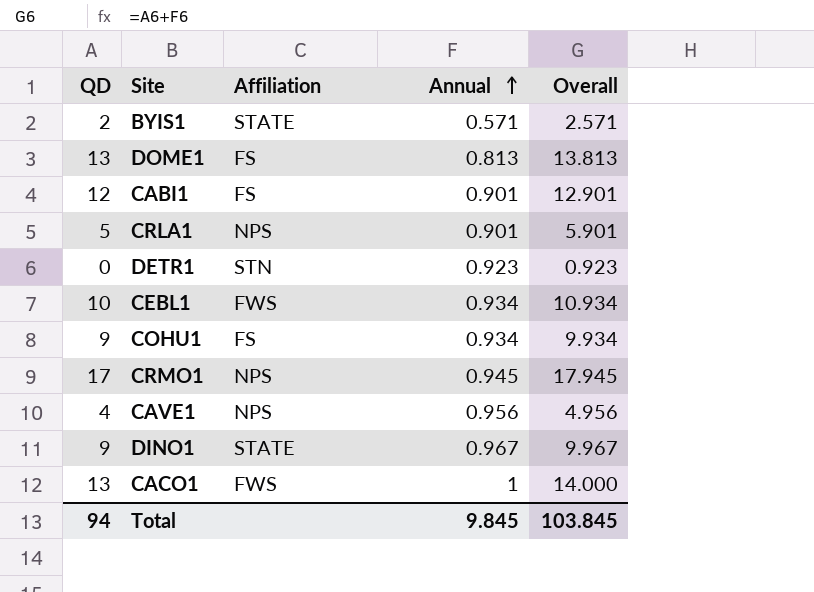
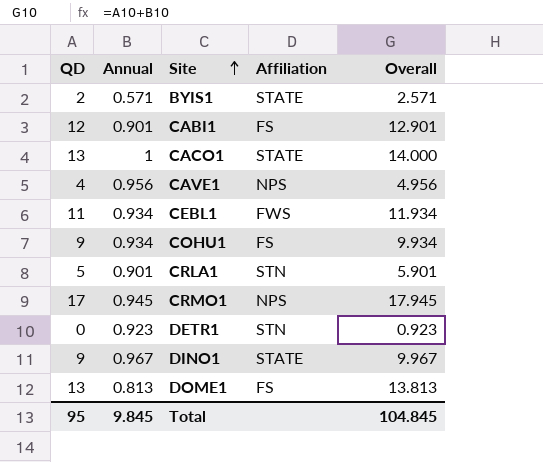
row order: Annual ascending -> Site ascending
column Annual | position: 4 -> 2
CACO1 | Affiliation: FWS -> STATE
CEBL1 | QD: 10 -> 11
CEBL1 | Overall: 10.934 -> 11.934
CRLA1 | Affiliation: NPS -> STN
Total | QD: 94 -> 95
Total | Overall: 103.845 -> 104.845

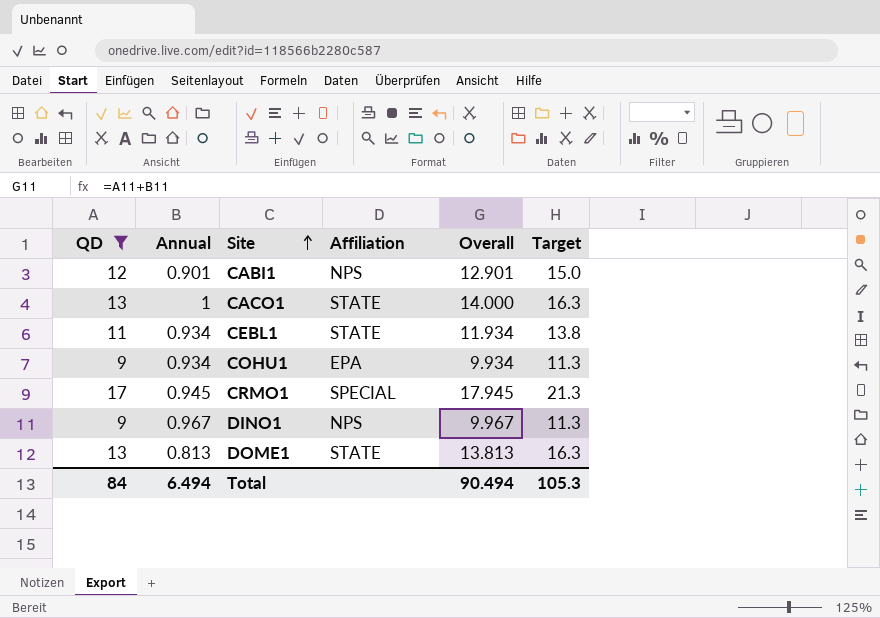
filter: none -> QD >= 9
column Target | formula: none -> [QD] * 1.25
CABI1 | Affiliation: FS -> NPS
CEBL1 | Affiliation: FWS -> STATE
COHU1 | Affiliation: FS -> EPA
CRMO1 | Affiliation: NPS -> SPECIAL
DINO1 | Affiliation: STATE -> NPS
DOME1 | Affiliation: FS -> STATE
Total | QD: 95 -> 84
Total | Annual: 9.845 -> 6.494
Total | Overall: 104.845 -> 90.494

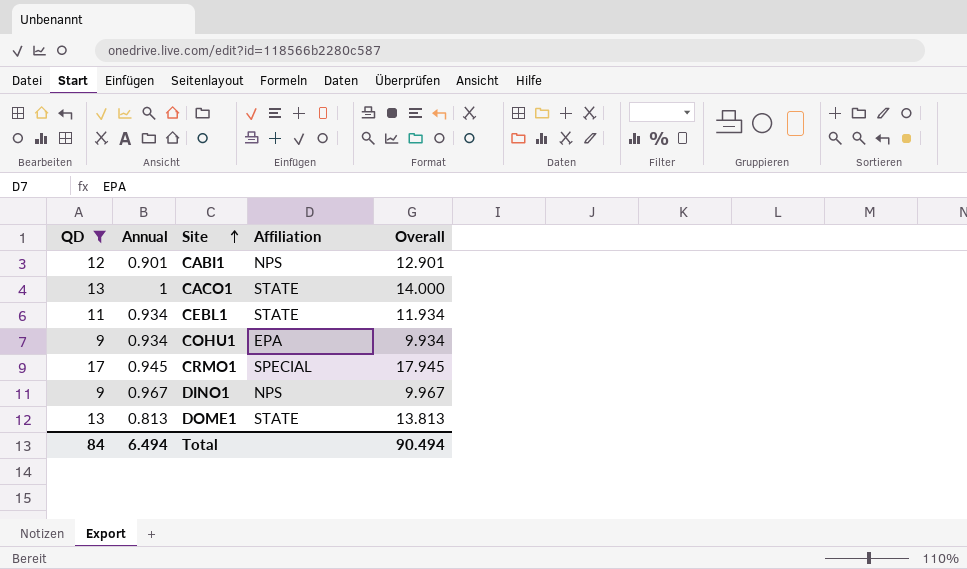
column Target | formula: [QD] * 1.25 -> none

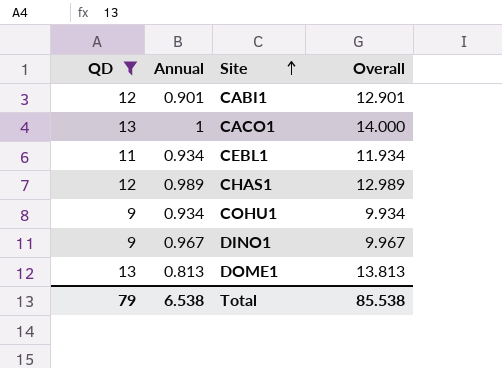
column Affiliation | position: 4 -> none
row CRMO1: 17 | 0.945 | SPECIAL | 17.945 -> none
row CHAS1: none -> 12 | 0.989 | 12.989
Total | QD: 84 -> 79
Total | Annual: 6.494 -> 6.538
Total | Overall: 90.494 -> 85.538

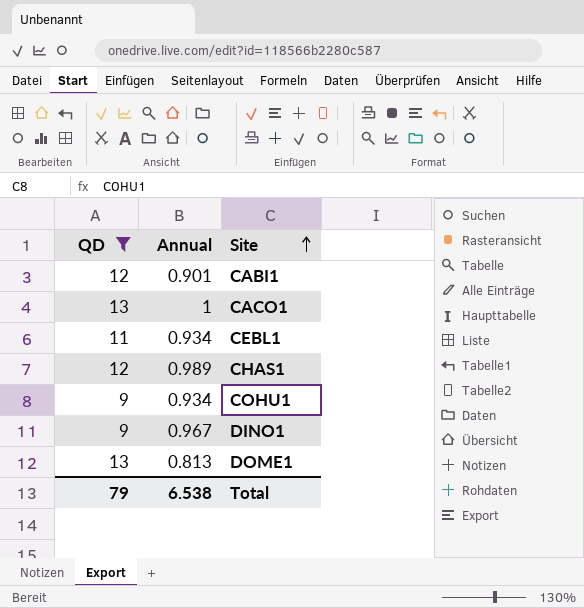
column Overall | formula: [QD] + [Annual] -> none

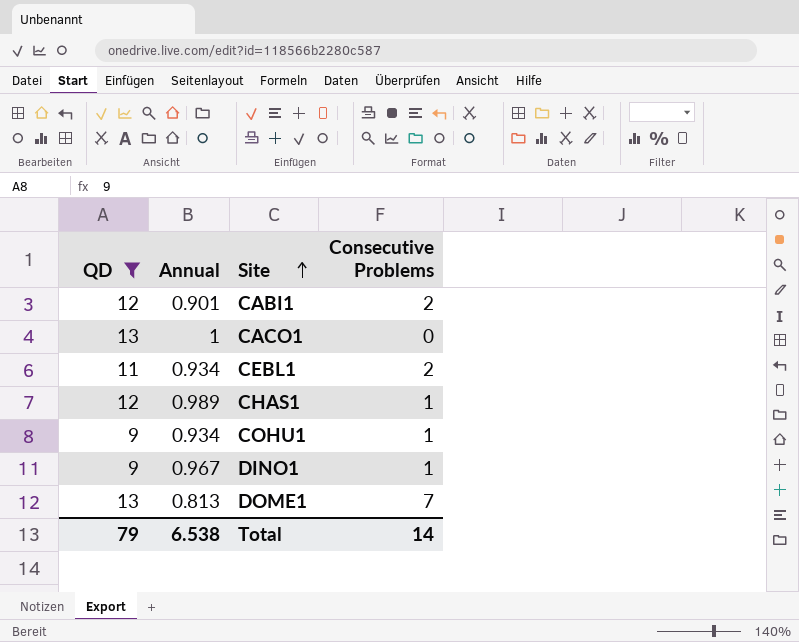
column Consecutive Problems | position: none -> 4

